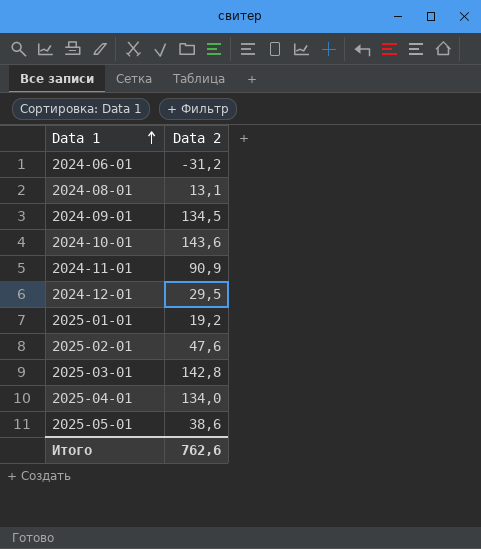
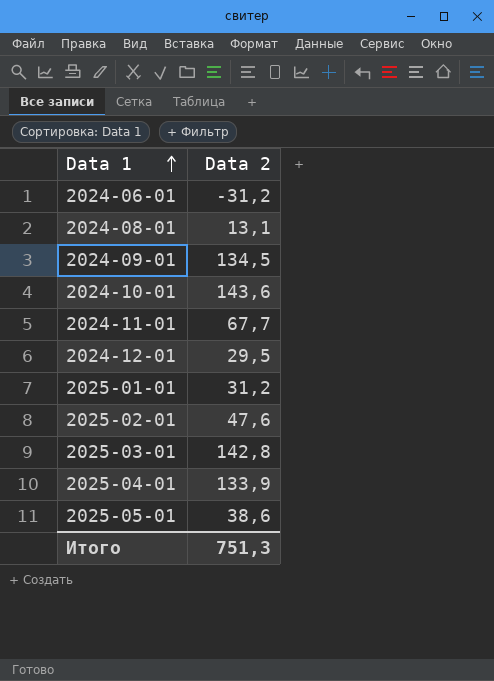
2024-11-01 | Data 2: 90,9 -> 67,7
2025-01-01 | Data 2: 19,2 -> 31,2
2025-04-01 | Data 2: 134,0 -> 133,9
Итого | Data 2: 762,6 -> 751,3

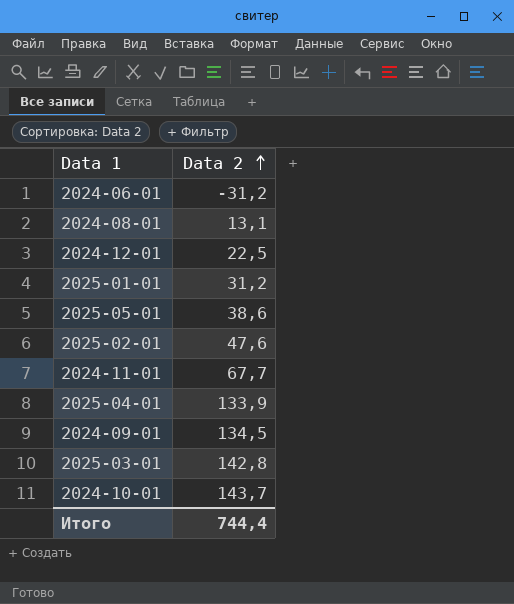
row order: Data 1 ascending -> Data 2 ascending
2024-12-01 | Data 2: 29,5 -> 22,5
2024-10-01 | Data 2: 143,6 -> 143,7
Итого | Data 2: 751,3 -> 744,4

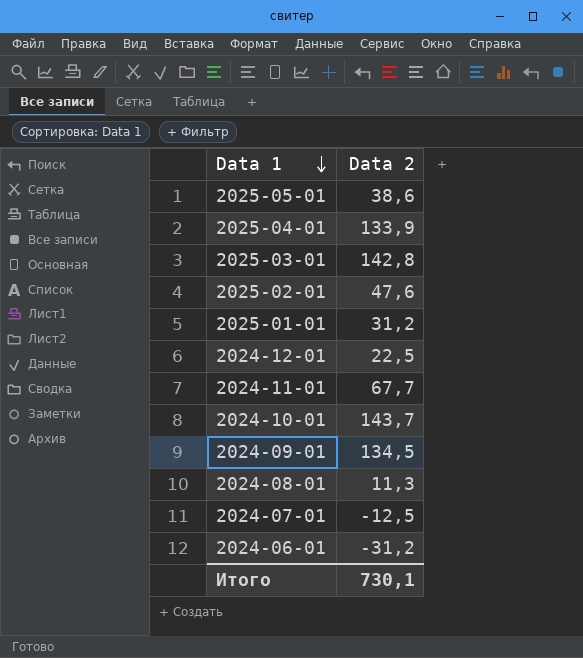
row order: Data 2 ascending -> Data 1 descending
2024-08-01 | Data 2: 13,1 -> 11,3
row 2024-07-01: none -> -12,5
Итого | Data 2: 744,4 -> 730,1

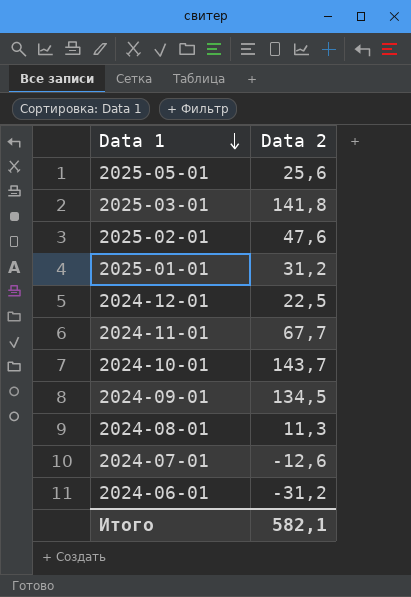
row 2025-04-01: 133,9 -> none
2025-05-01 | Data 2: 38,6 -> 25,6
2025-03-01 | Data 2: 142,8 -> 141,8
2024-07-01 | Data 2: -12,5 -> -12,6
Итого | Data 2: 730,1 -> 582,1

